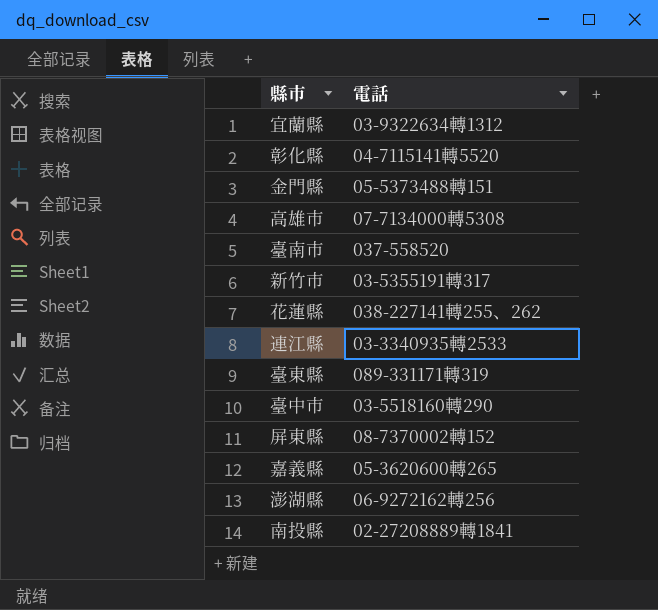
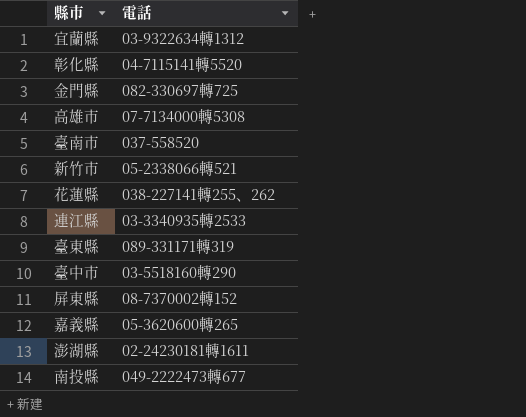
金門縣 | 電話: 05-5373488轉151 -> 082-330697轉725
新竹市 | 電話: 03-5355191轉317 -> 05-2338066轉521
澎湖縣 | 電話: 06-9272162轉256 -> 02-24230181轉1611
南投縣 | 電話: 02-27208889轉1841 -> 049-2222473轉677

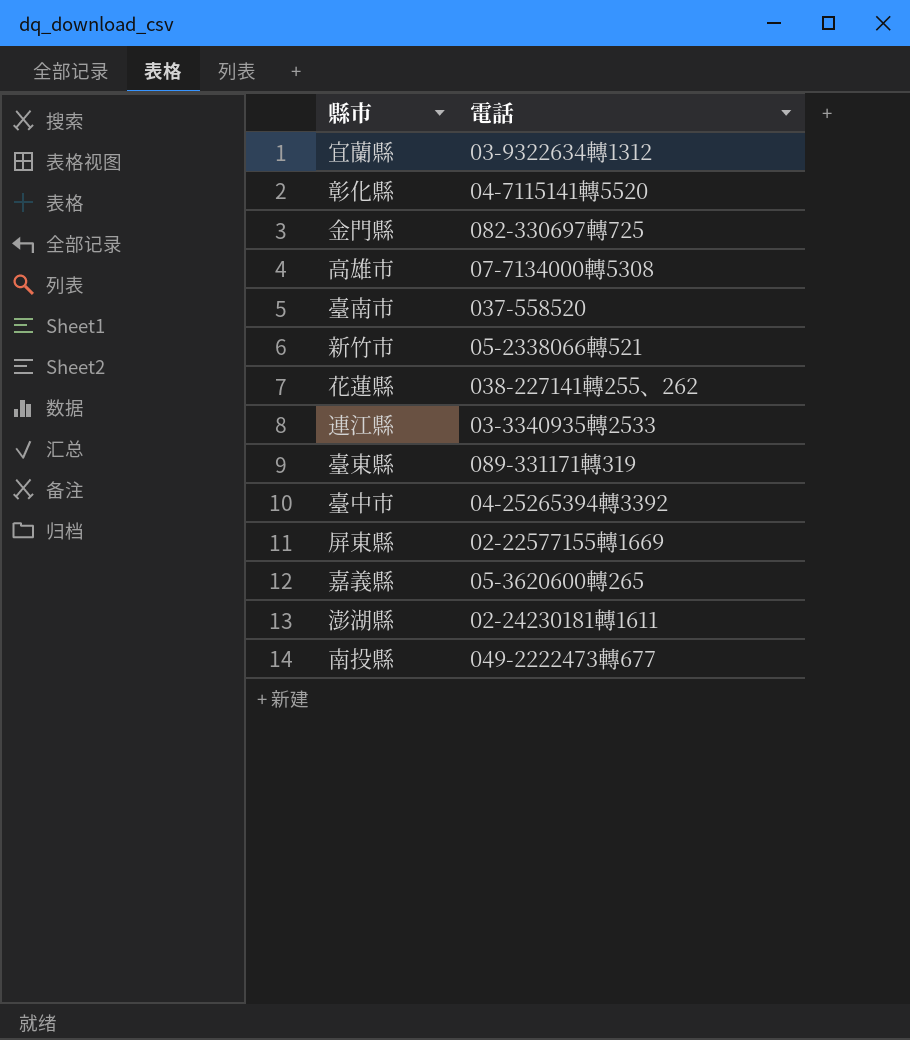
臺中市 | 電話: 03-5518160轉290 -> 04-25265394轉3392
屏東縣 | 電話: 08-7370002轉152 -> 02-22577155轉1669

